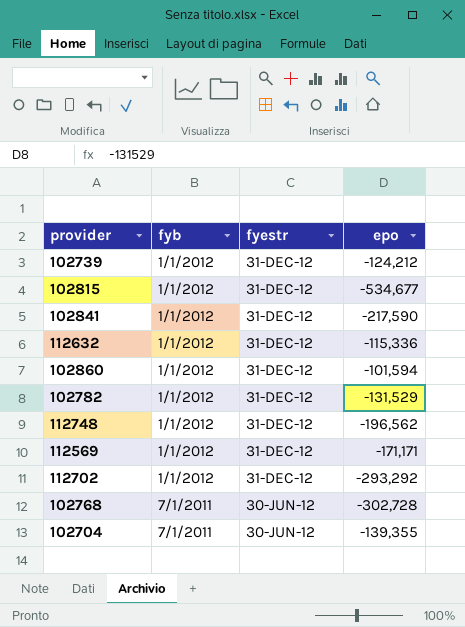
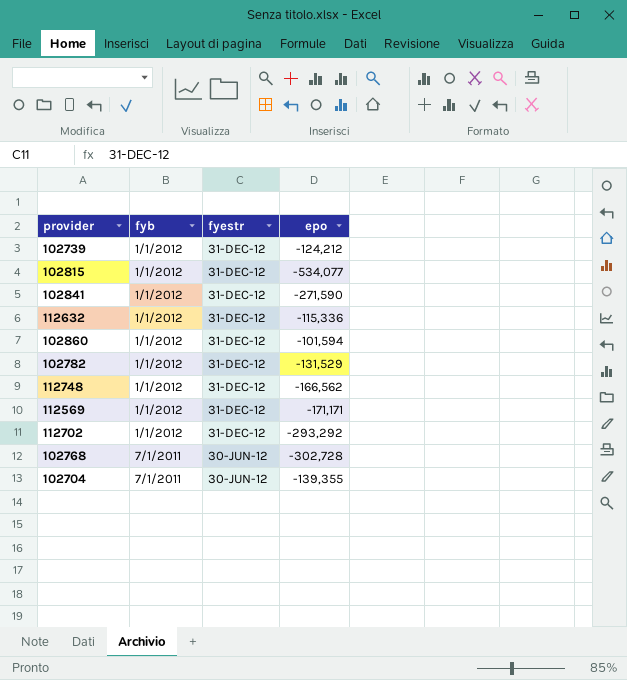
102815 | epo: -534,677 -> -534,077
102841 | epo: -217,590 -> -271,590
112748 | epo: -196,562 -> -166,562

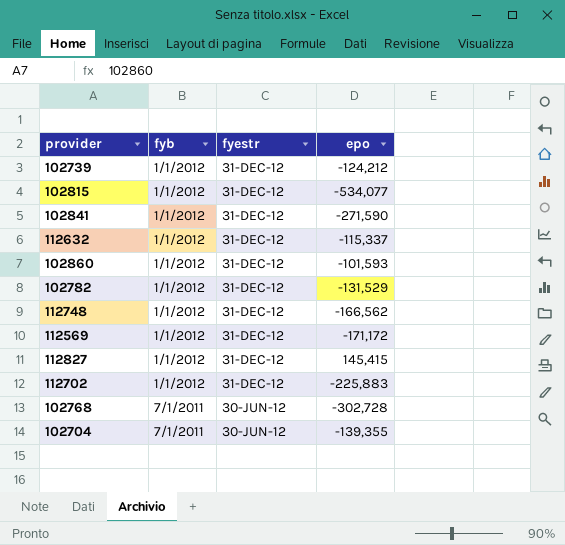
112632 | epo: -115,336 -> -115,337
102860 | epo: -101,594 -> -101,593
112569 | epo: -171,171 -> -171,172
row 112827: none -> 1/1/2012 | 31-DEC-12 | 145,415
112702 | epo: -293,292 -> -225,883

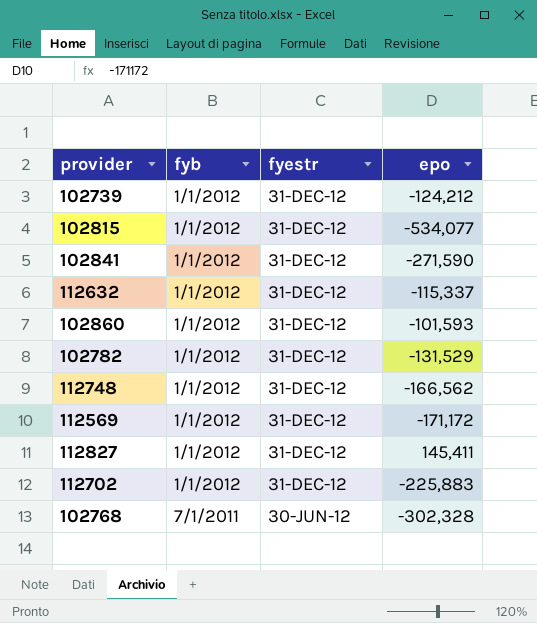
row 102704: 7/1/2011 | 30-JUN-12 | -139,355 -> none
112827 | epo: 145,415 -> 145,411
102768 | epo: -302,728 -> -302,328

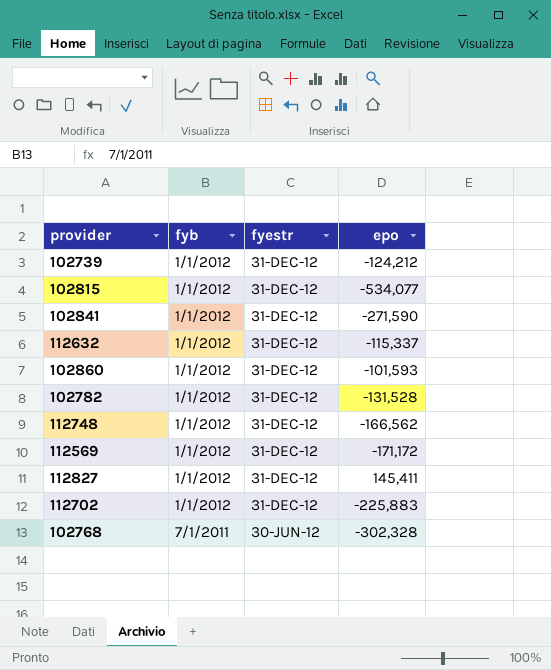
102782 | epo: -131,529 -> -131,528

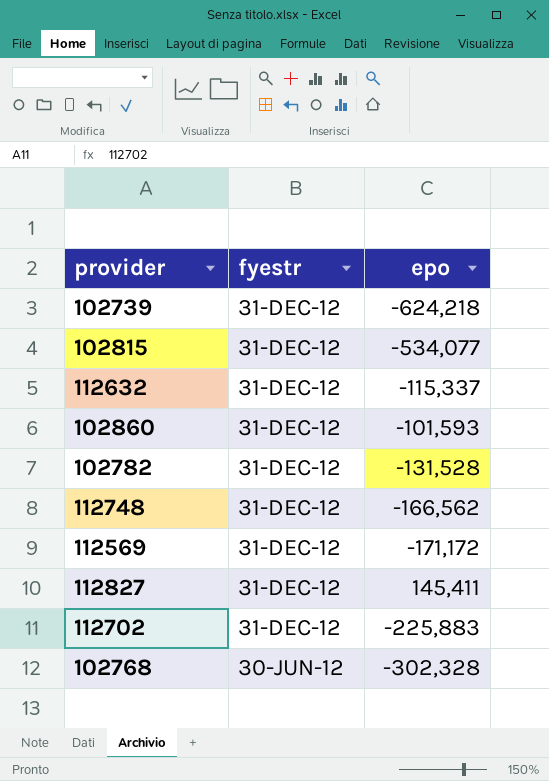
column fyb | position: 2 -> none
row 102841: 1/1/2012 | 31-DEC-12 | -271,590 -> none
102739 | epo: -124,212 -> -624,218

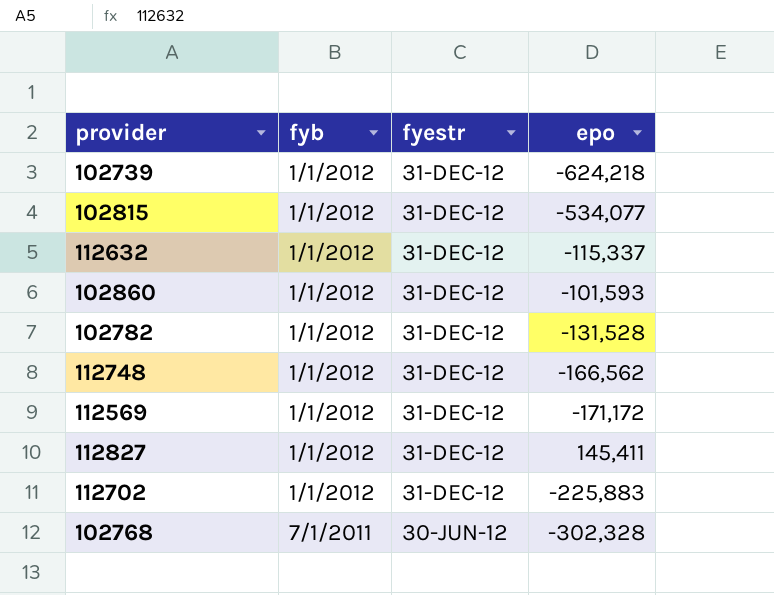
column fyb | position: none -> 2

